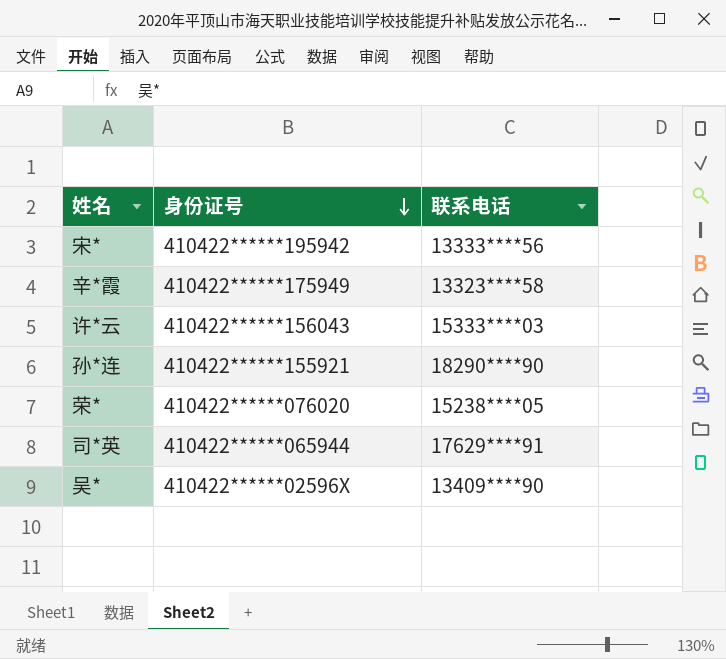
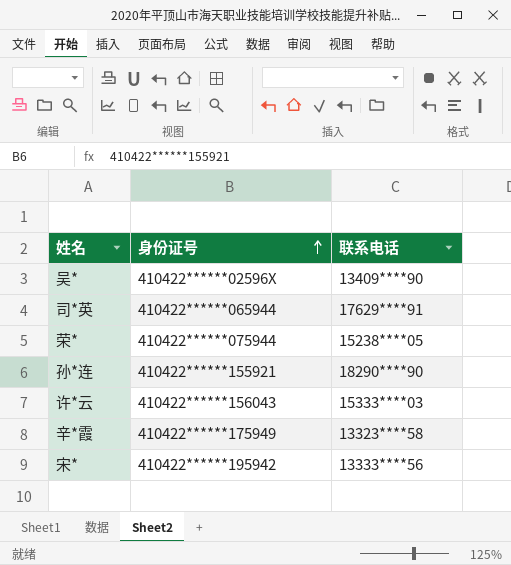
row order: 身份证号 descending -> 身份证号 ascending
荣* | 身份证号: 410422******076020 -> 410422******075944

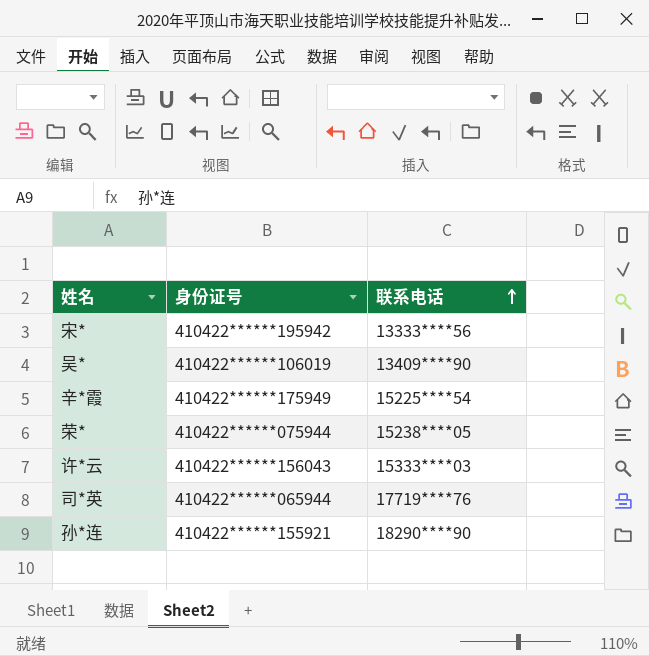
row order: 身份证号 ascending -> 联系电话 ascending
吴* | 身份证号: 410422******02596X -> 410422******106019
辛*霞 | 联系电话: 13323****58 -> 15225****54
司*英 | 联系电话: 17629****91 -> 17719****76

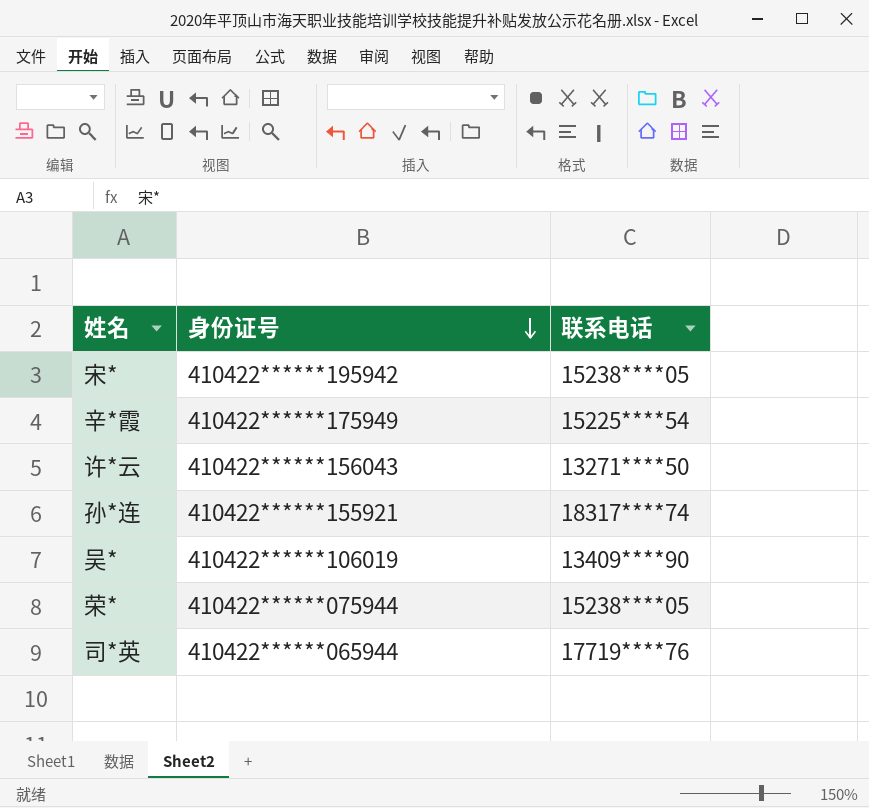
row order: 联系电话 ascending -> 身份证号 descending
宋* | 联系电话: 13333****56 -> 15238****05
许*云 | 联系电话: 15333****03 -> 13271****50
孙*连 | 联系电话: 18290****90 -> 18317****74

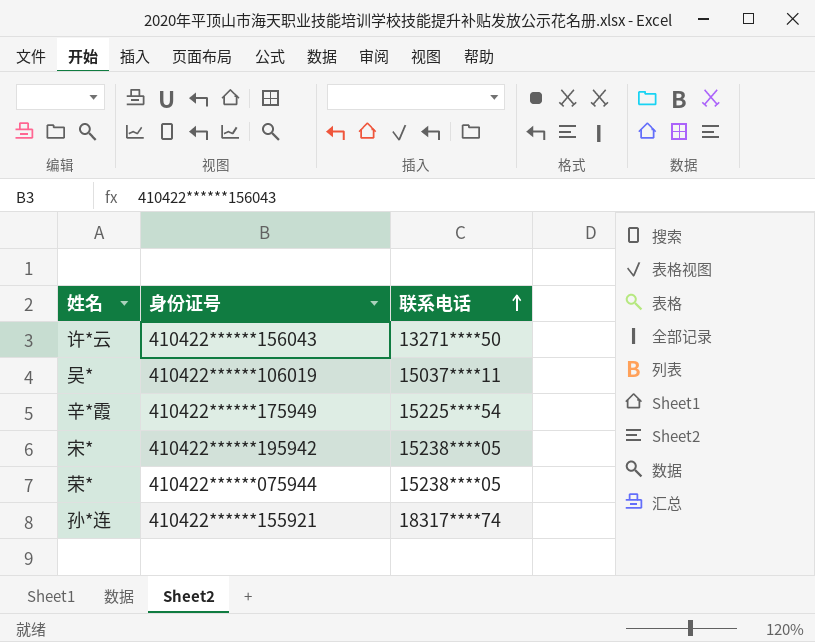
row order: 身份证号 descending -> 联系电话 ascending
row 司*英: 410422******065944 | 17719****76 -> none
吴* | 联系电话: 13409****90 -> 15037****11

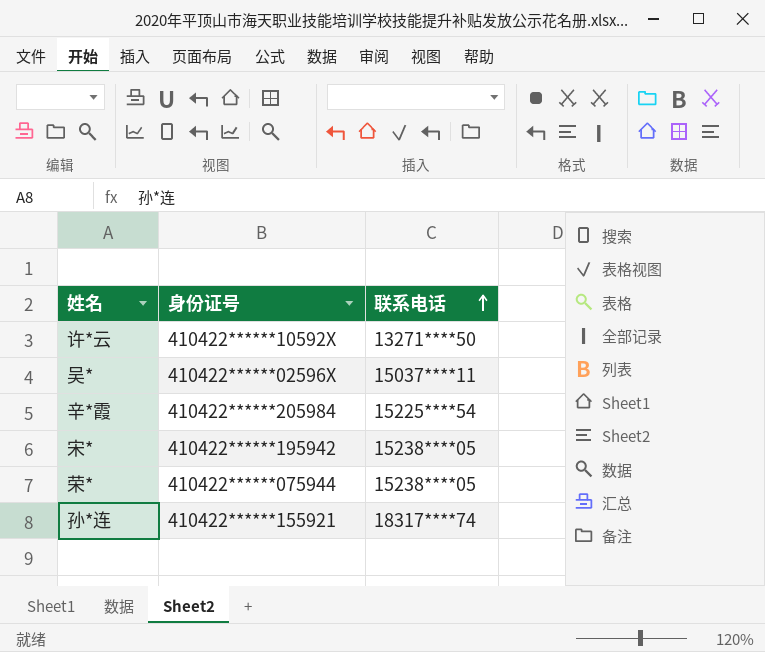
许*云 | 身份证号: 410422******156043 -> 410422******10592X
吴* | 身份证号: 410422******106019 -> 410422******02596X
辛*霞 | 身份证号: 410422******175949 -> 410422******205984

